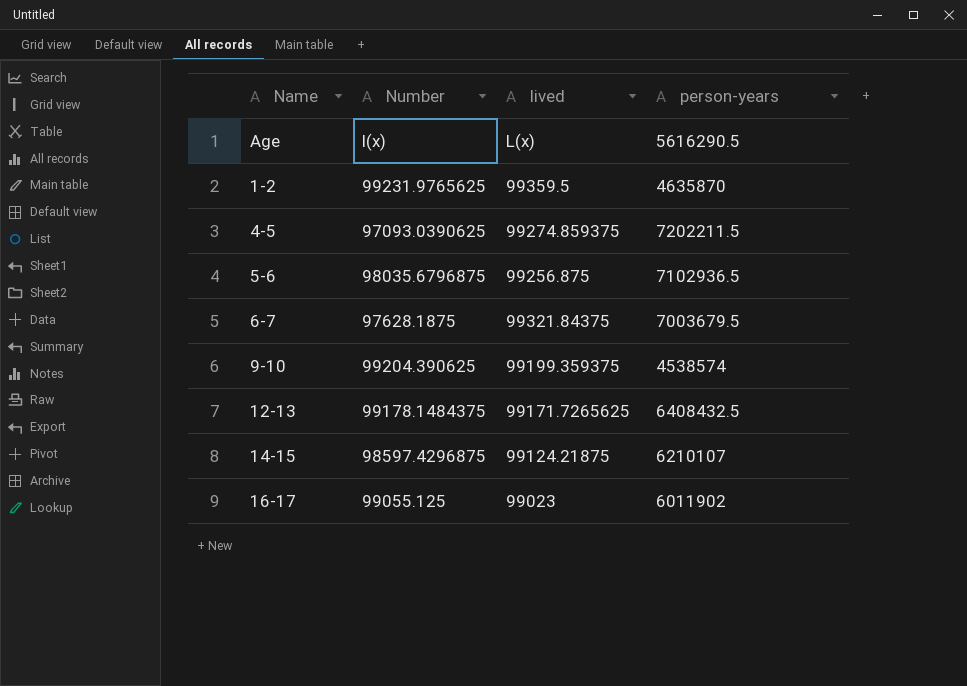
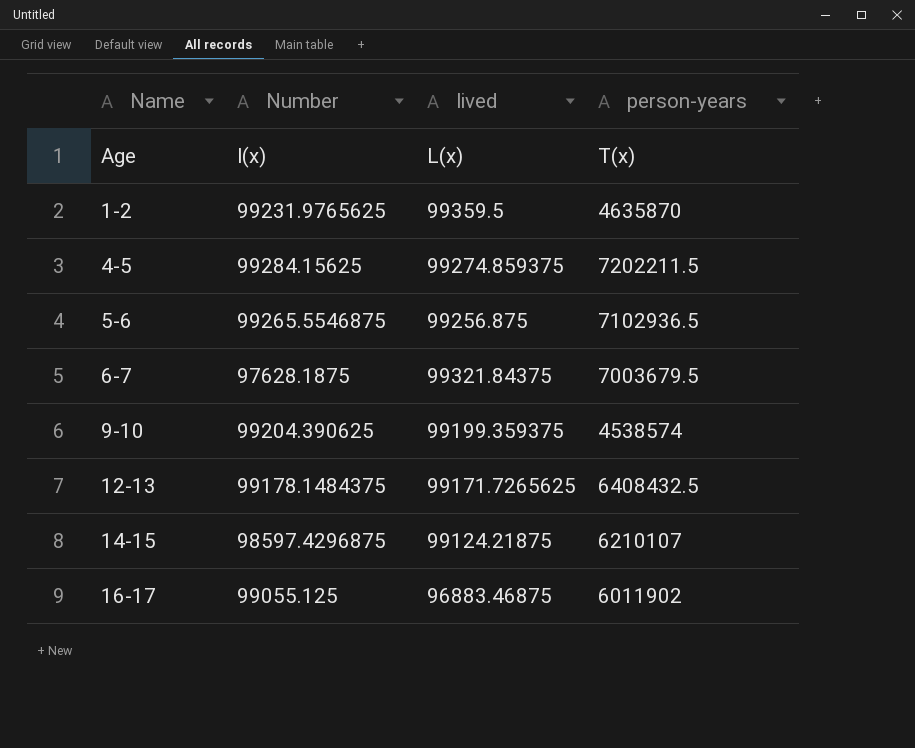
Age | person-years: 5616290.5 -> T(x)
4-5 | Number: 97093.0390625 -> 99284.15625
5-6 | Number: 98035.6796875 -> 99265.5546875
16-17 | lived: 99023 -> 96883.46875

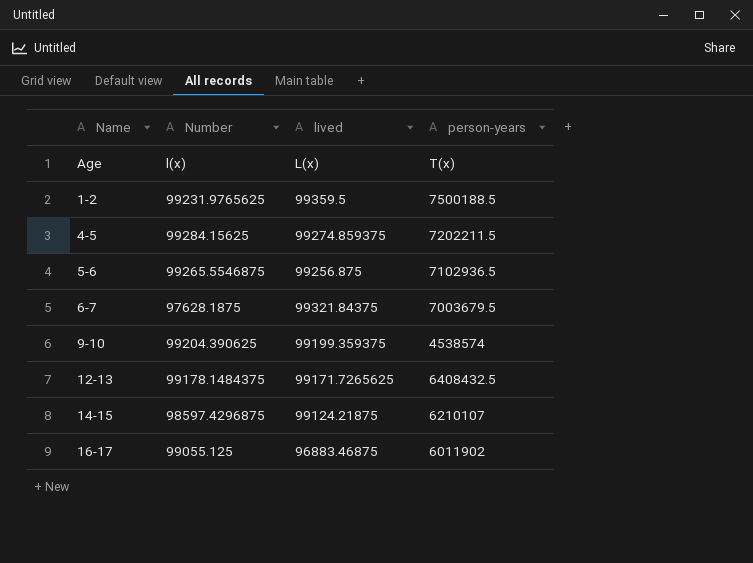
1-2 | person-years: 4635870 -> 7500188.5

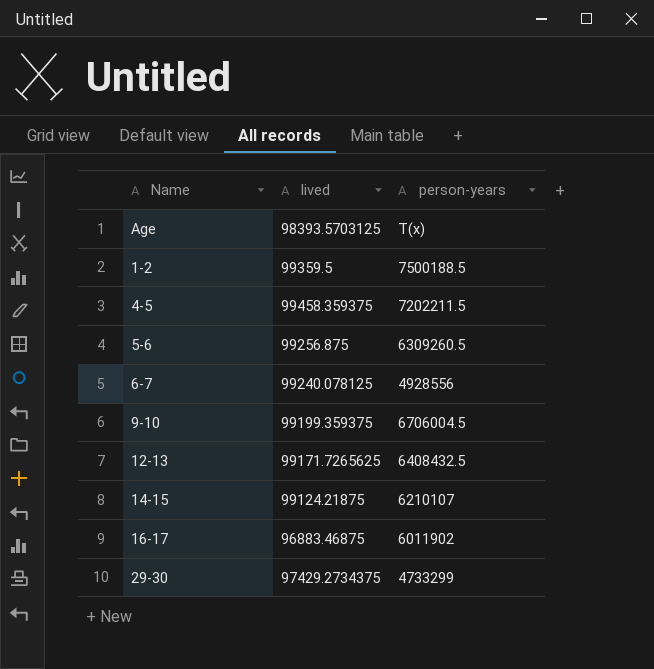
column Number | position: 2 -> none
Age | lived: L(x) -> 98393.5703125
4-5 | lived: 99274.859375 -> 99458.359375
5-6 | person-years: 7102936.5 -> 6309260.5
6-7 | lived: 99321.84375 -> 99240.078125
6-7 | person-years: 7003679.5 -> 4928556
9-10 | person-years: 4538574 -> 6706004.5
row 29-30: none -> 97429.2734375 | 4733299

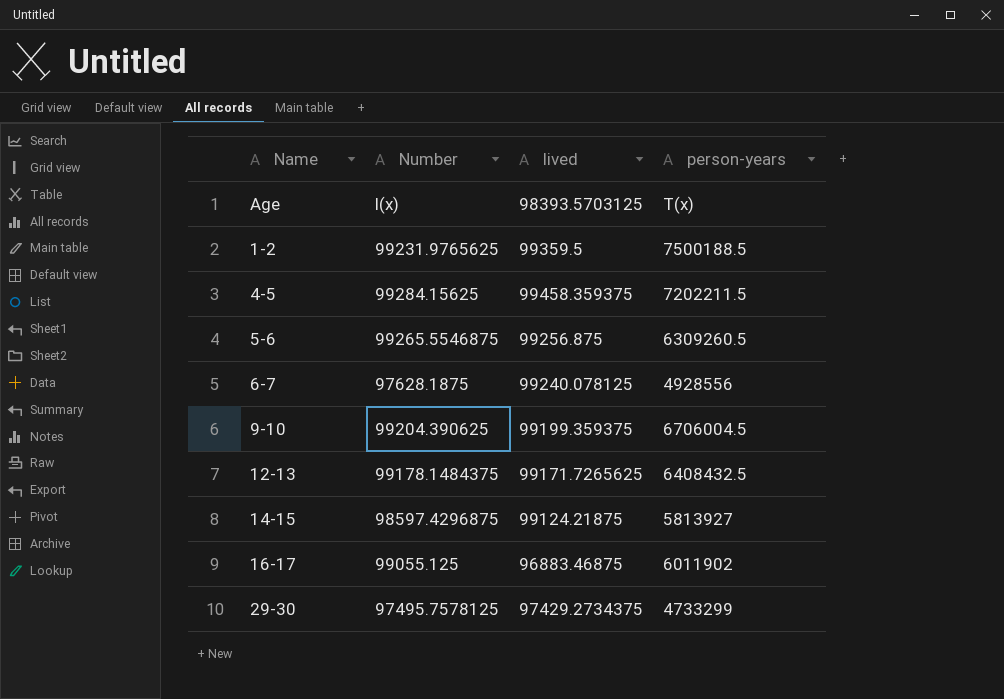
column Number | position: none -> 2
14-15 | person-years: 6210107 -> 5813927

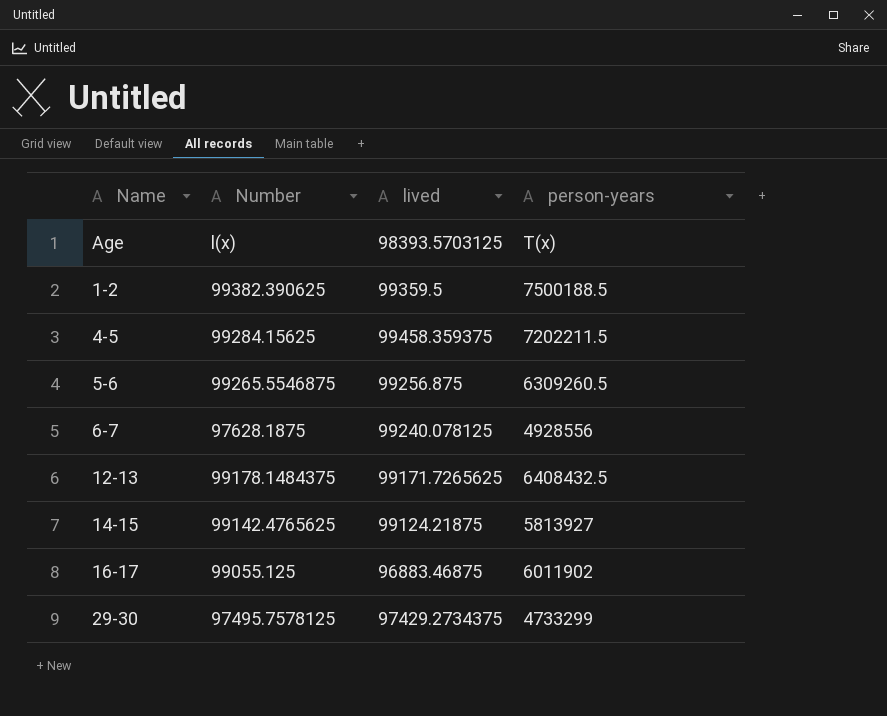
row 9-10: 99204.390625 | 99199.359375 | 6706004.5 -> none
1-2 | Number: 99231.9765625 -> 99382.390625
14-15 | Number: 98597.4296875 -> 99142.4765625

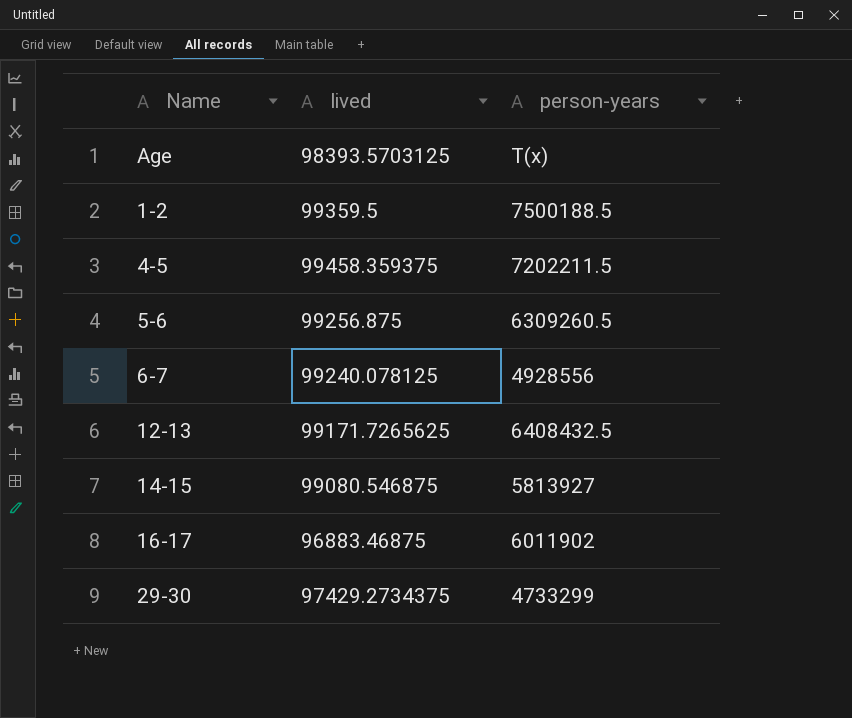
column Number | position: 2 -> none
14-15 | lived: 99124.21875 -> 99080.546875

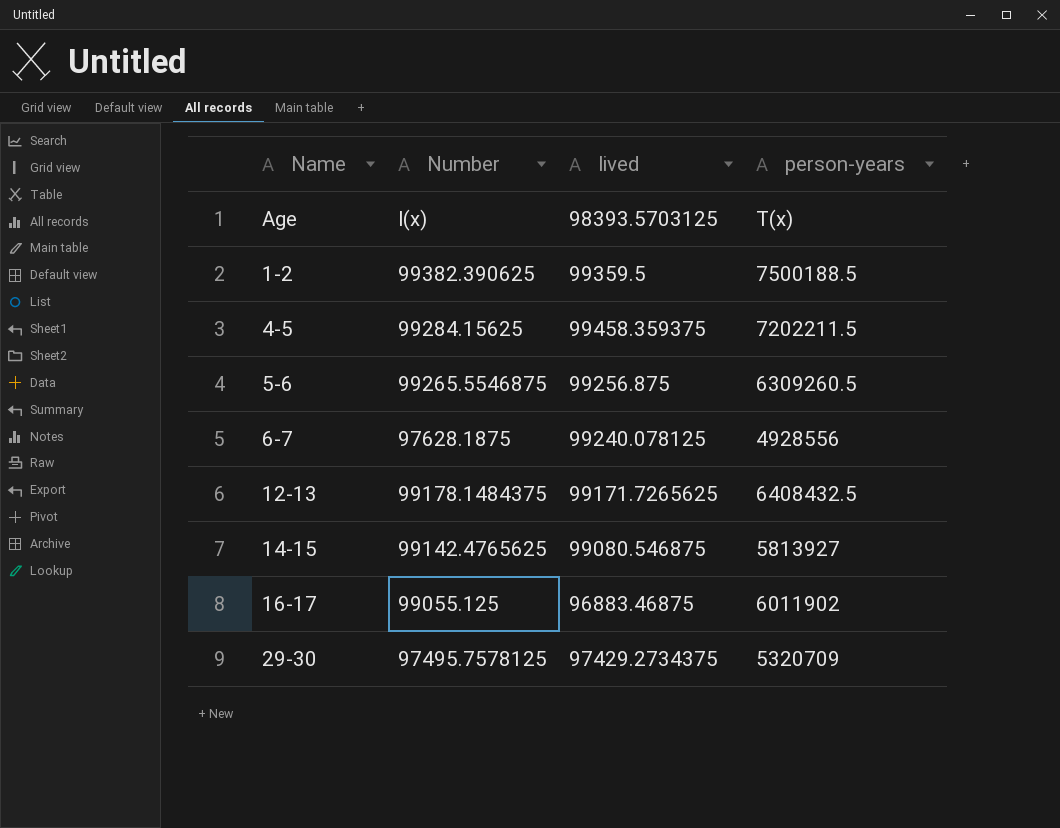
column Number | position: none -> 2
29-30 | person-years: 4733299 -> 5320709

